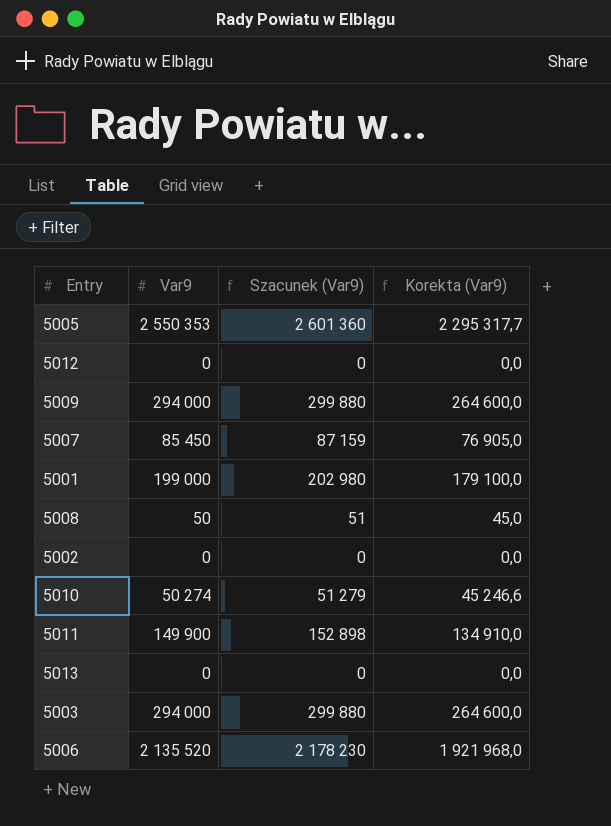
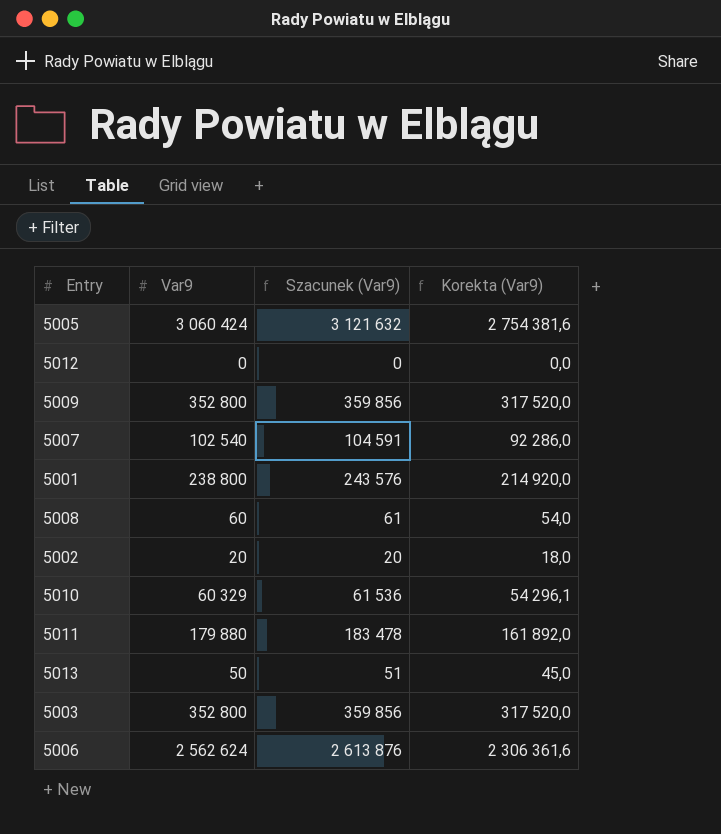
5005 | Var9: 2 550 353 -> 3 060 424
5005 | Szacunek (Var9): 2 601 360 -> 3 121 632
5005 | Korekta (Var9): 2 295 317,7 -> 2 754 381,6
5009 | Var9: 294 000 -> 352 800
5009 | Szacunek (Var9): 299 880 -> 359 856
5009 | Korekta (Var9): 264 600,0 -> 317 520,0
5007 | Var9: 85 450 -> 102 540
5007 | Szacunek (Var9): 87 159 -> 104 591
5007 | Korekta (Var9): 76 905,0 -> 92 286,0
5001 | Var9: 199 000 -> 238 800
5001 | Szacunek (Var9): 202 980 -> 243 576
5001 | Korekta (Var9): 179 100,0 -> 214 920,0
5008 | Var9: 50 -> 60
5008 | Szacunek (Var9): 51 -> 61
5008 | Korekta (Var9): 45,0 -> 54,0
5002 | Var9: 0 -> 20
5002 | Szacunek (Var9): 0 -> 20
5002 | Korekta (Var9): 0,0 -> 18,0
5010 | Var9: 50 274 -> 60 329
5010 | Szacunek (Var9): 51 279 -> 61 536
5010 | Korekta (Var9): 45 246,6 -> 54 296,1
5011 | Var9: 149 900 -> 179 880
5011 | Szacunek (Var9): 152 898 -> 183 478
5011 | Korekta (Var9): 134 910,0 -> 161 892,0
5013 | Var9: 0 -> 50
5013 | Szacunek (Var9): 0 -> 51
5013 | Korekta (Var9): 0,0 -> 45,0
5003 | Var9: 294 000 -> 352 800
5003 | Szacunek (Var9): 299 880 -> 359 856
5003 | Korekta (Var9): 264 600,0 -> 317 520,0
5006 | Var9: 2 135 520 -> 2 562 624
5006 | Szacunek (Var9): 2 178 230 -> 2 613 876
5006 | Korekta (Var9): 1 921 968,0 -> 2 306 361,6

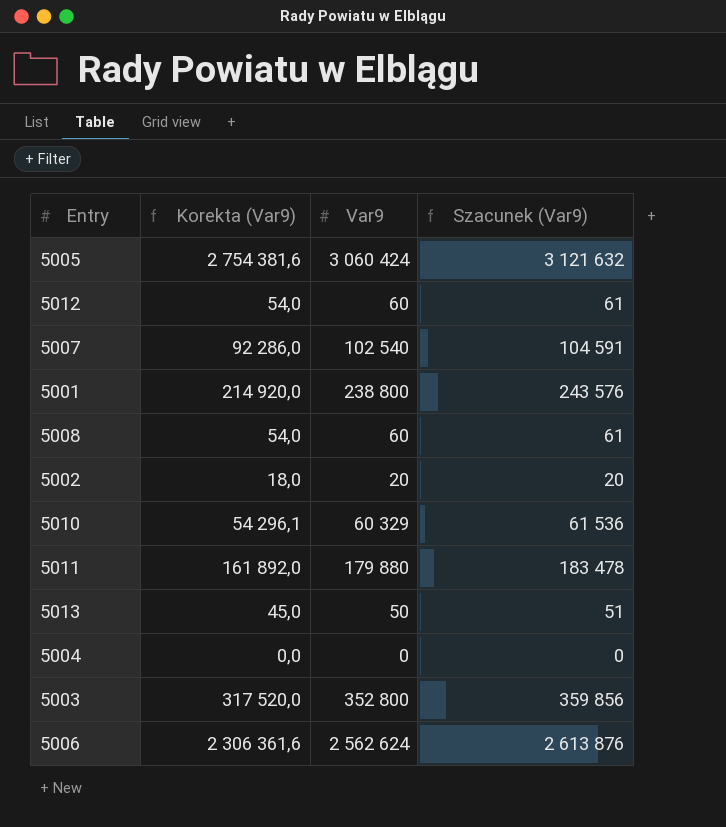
column Korekta (Var9) | position: 4 -> 2
row 5009: 352 800 | 359 856 | 317 520,0 -> none
5012 | Korekta (Var9): 0,0 -> 54,0
5012 | Var9: 0 -> 60
5012 | Szacunek (Var9): 0 -> 61
row 5004: none -> 0,0 | 0 | 0

